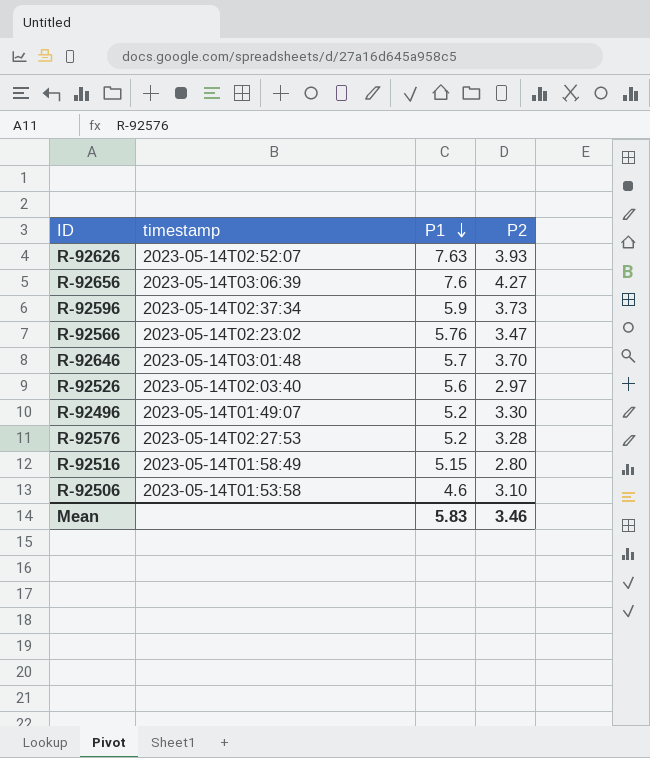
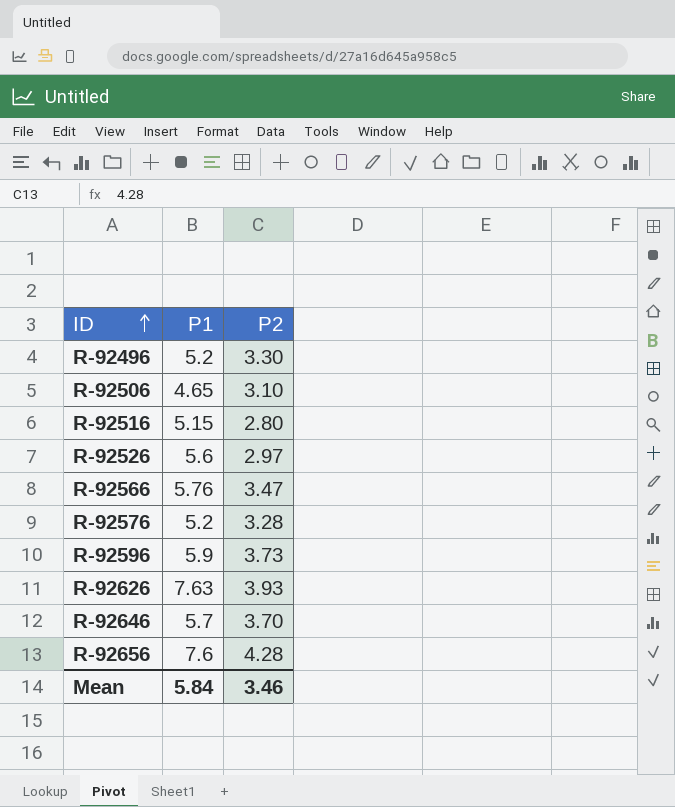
row order: P1 descending -> ID ascending
column timestamp | position: 2 -> none
R-92506 | P1: 4.6 -> 4.65
R-92656 | P2: 4.27 -> 4.28
Mean | P1: 5.83 -> 5.84

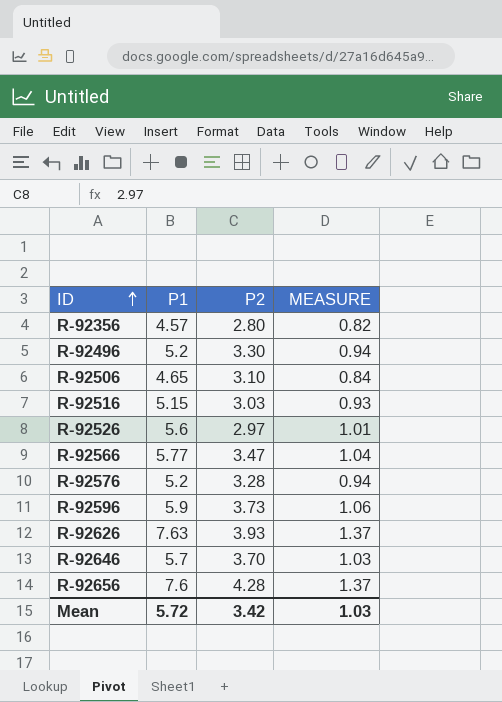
column MEASURE | formula: none -> [P1] * 0.18
row R-92356: none -> 4.57 | 2.80 | 0.82
R-92516 | P2: 2.80 -> 3.03
R-92566 | P1: 5.76 -> 5.77
Mean | P1: 5.84 -> 5.72
Mean | P2: 3.46 -> 3.42

